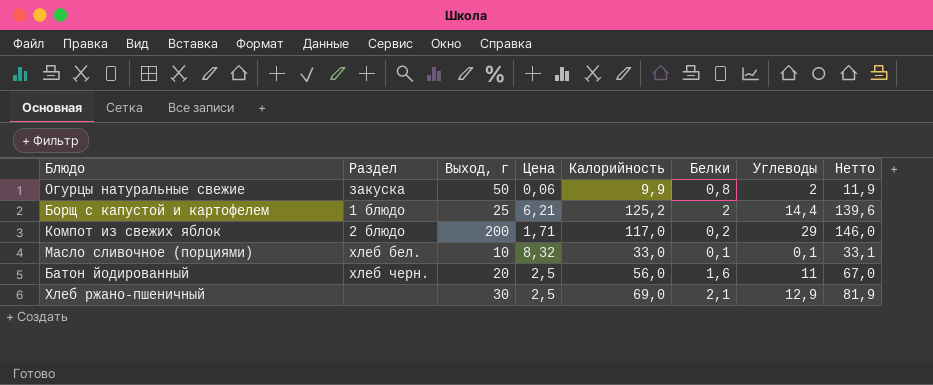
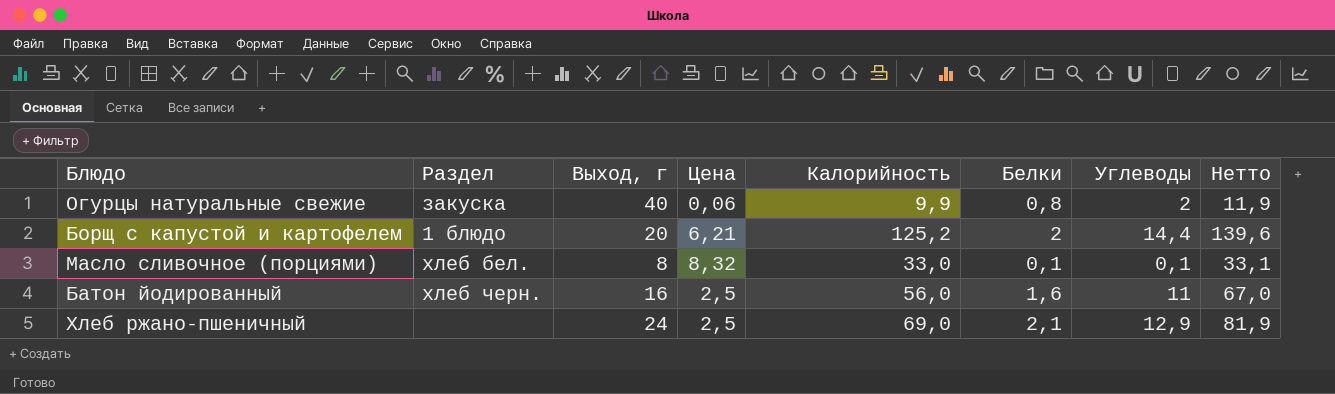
row Компот из свежих яблок: 2 блюдо | 200 | 1,71 | 117,0 | 0,2 | 29 | 146,0 -> none
Огурцы натуральные свежие | Выход, г: 50 -> 40
Борщ с капустой и картофелем | Выход, г: 25 -> 20
Масло сливочное (порциями) | Выход, г: 10 -> 8
Батон йодированный | Выход, г: 20 -> 16
Хлеб ржано-пшеничный | Выход, г: 30 -> 24

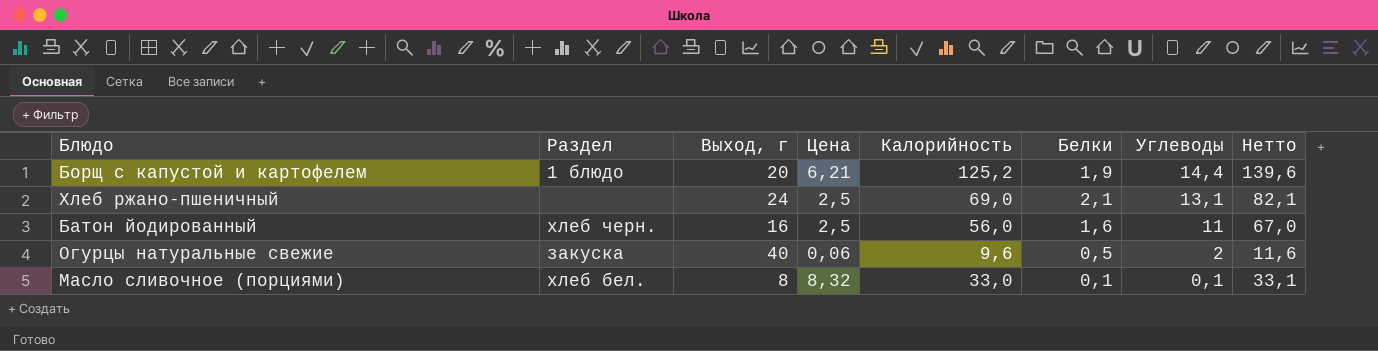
row order: none -> Углеводы descending
Борщ с капустой и картофелем | Белки: 2 -> 1,9
Хлеб ржано-пшеничный | Углеводы: 12,9 -> 13,1
Хлеб ржано-пшеничный | Нетто: 81,9 -> 82,1
Огурцы натуральные свежие | Калорийность: 9,9 -> 9,6
Огурцы натуральные свежие | Белки: 0,8 -> 0,5
Огурцы натуральные свежие | Нетто: 11,9 -> 11,6

